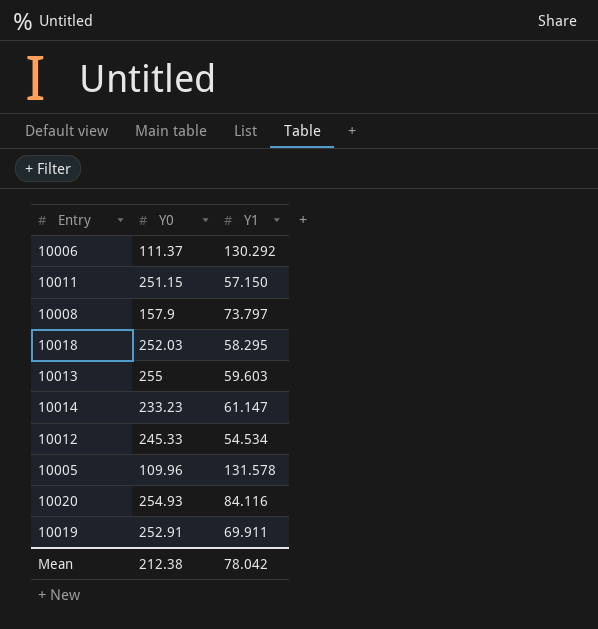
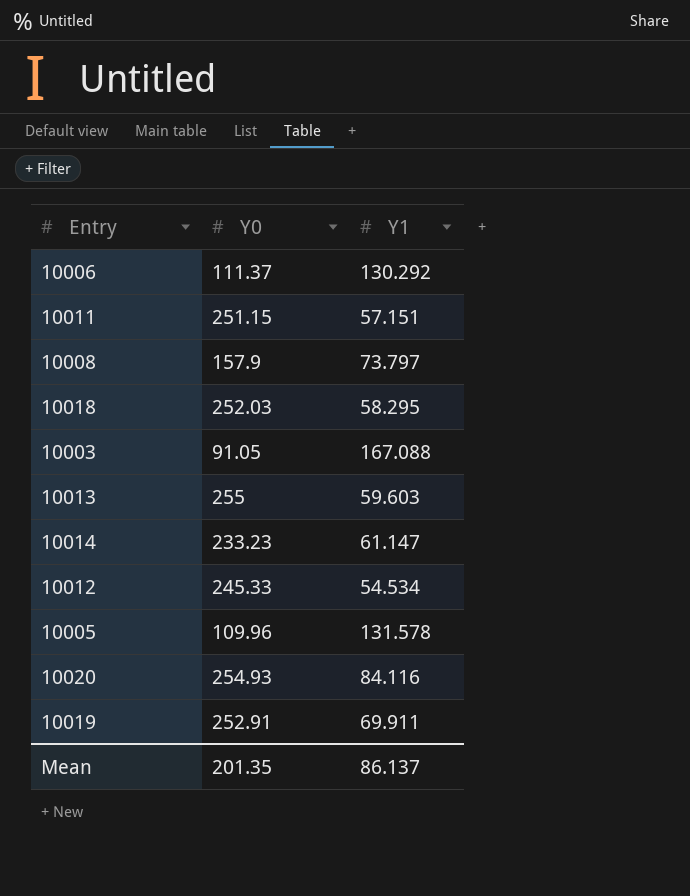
10011 | Y1: 57.150 -> 57.151
row 10003: none -> 91.05 | 167.088
Mean | Y0: 212.38 -> 201.35
Mean | Y1: 78.042 -> 86.137

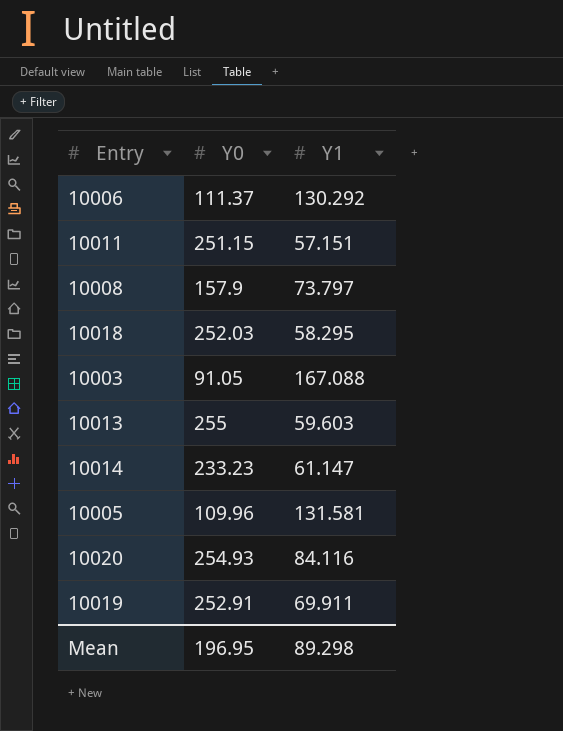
row 10012: 245.33 | 54.534 -> none
10005 | Y1: 131.578 -> 131.581
Mean | Y0: 201.35 -> 196.95
Mean | Y1: 86.137 -> 89.298

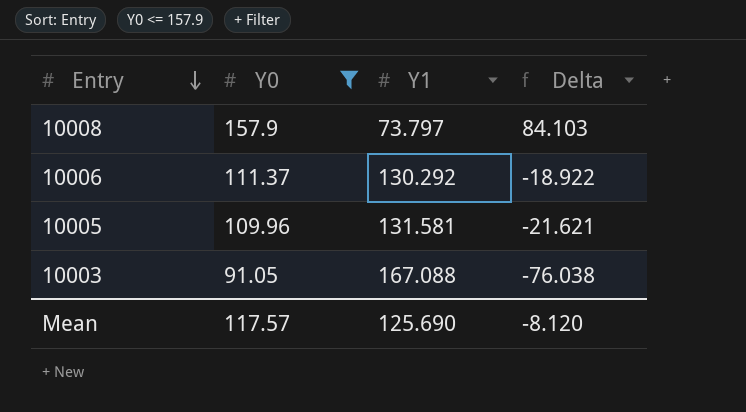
filter: none -> Y0 <= 157.9
row order: none -> Entry descending
column Delta | formula: none -> [Y0] - [Y1]
Mean | Y0: 196.95 -> 117.57
Mean | Y1: 89.298 -> 125.690

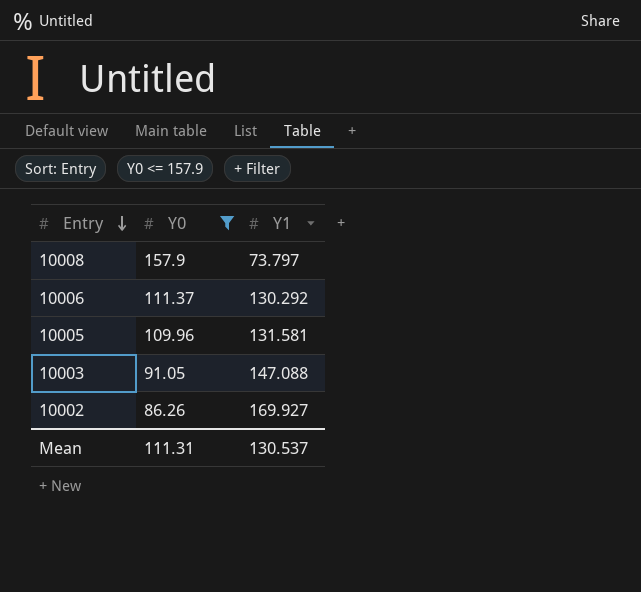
column Delta | formula: [Y0] - [Y1] -> none
10003 | Y1: 167.088 -> 147.088
row 10002: none -> 86.26 | 169.927
Mean | Y0: 117.57 -> 111.31
Mean | Y1: 125.690 -> 130.537

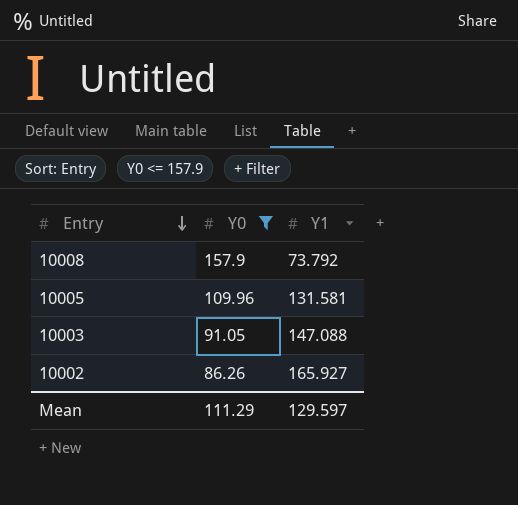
row 10006: 111.37 | 130.292 -> none
10008 | Y1: 73.797 -> 73.792
10002 | Y1: 169.927 -> 165.927
Mean | Y0: 111.31 -> 111.29
Mean | Y1: 130.537 -> 129.597

